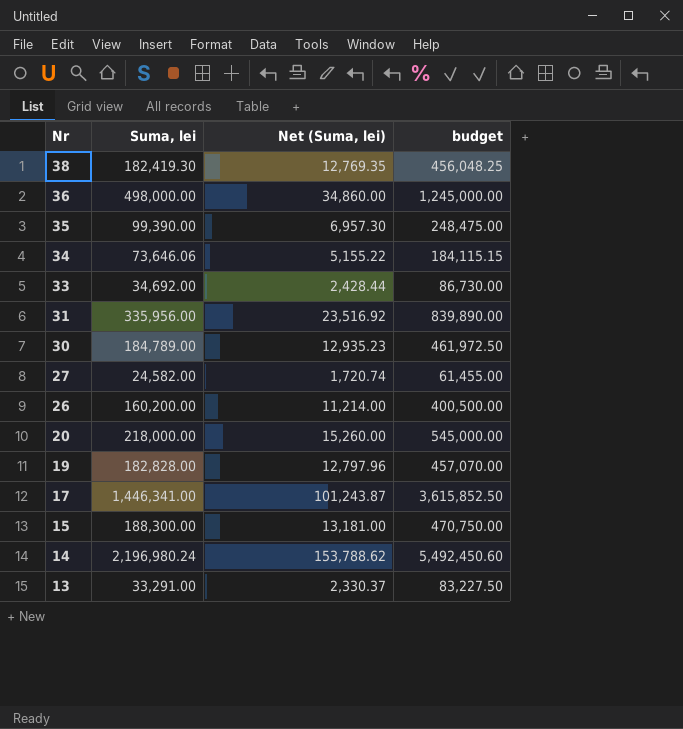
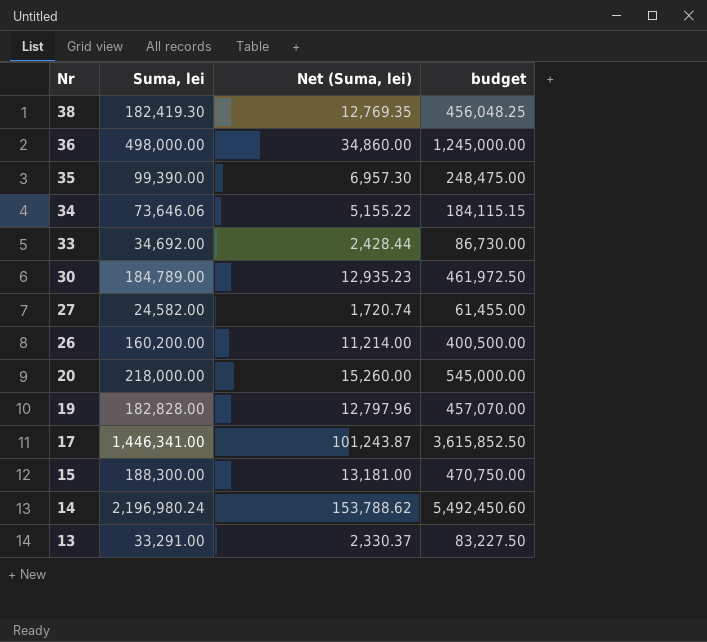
row 31: 335,956.00 | 23,516.92 | 839,890.00 -> none

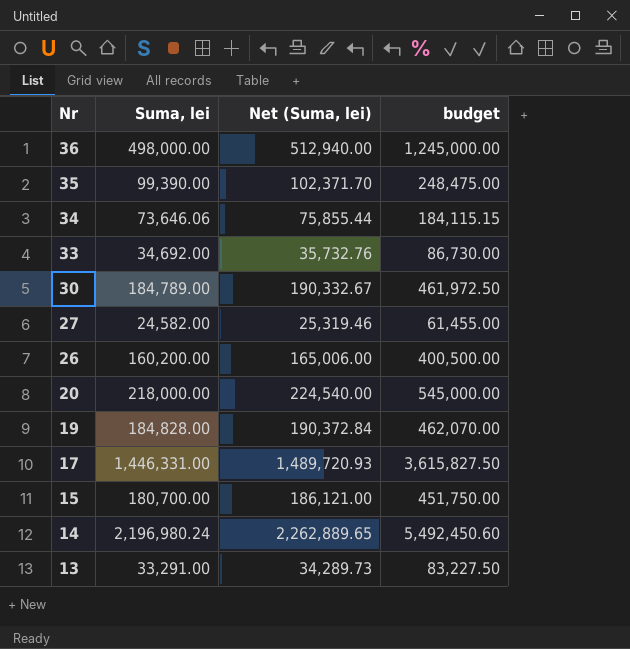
column Net (Suma, lei) | formula: [Suma, lei] * 0.07 -> [Suma, lei] * 1.03
row 38: 182,419.30 | 12,769.35 | 456,048.25 -> none
19 | Suma, lei: 182,828.00 -> 184,828.00
19 | budget: 457,070.00 -> 462,070.00
17 | Suma, lei: 1,446,341.00 -> 1,446,331.00
17 | budget: 3,615,852.50 -> 3,615,827.50
15 | Suma, lei: 188,300.00 -> 180,700.00
15 | budget: 470,750.00 -> 451,750.00

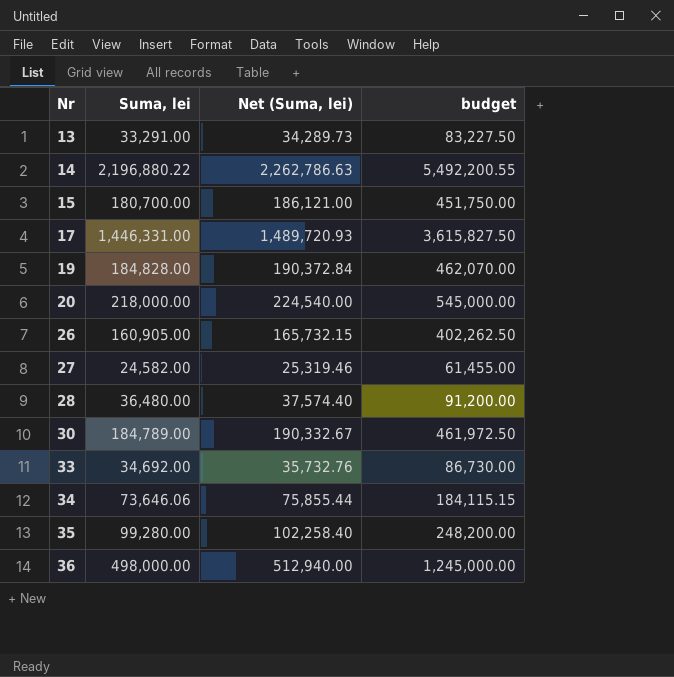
row order: Nr descending -> Nr ascending
14 | Suma, lei: 2,196,980.24 -> 2,196,880.22
14 | Net (Suma, lei): 2,262,889.65 -> 2,262,786.63
14 | budget: 5,492,450.60 -> 5,492,200.55
26 | Suma, lei: 160,200.00 -> 160,905.00
26 | Net (Suma, lei): 165,006.00 -> 165,732.15
26 | budget: 400,500.00 -> 402,262.50
row 28: none -> 36,480.00 | 37,574.40 | 91,200.00
35 | Suma, lei: 99,390.00 -> 99,280.00
35 | Net (Suma, lei): 102,371.70 -> 102,258.40
35 | budget: 248,475.00 -> 248,200.00

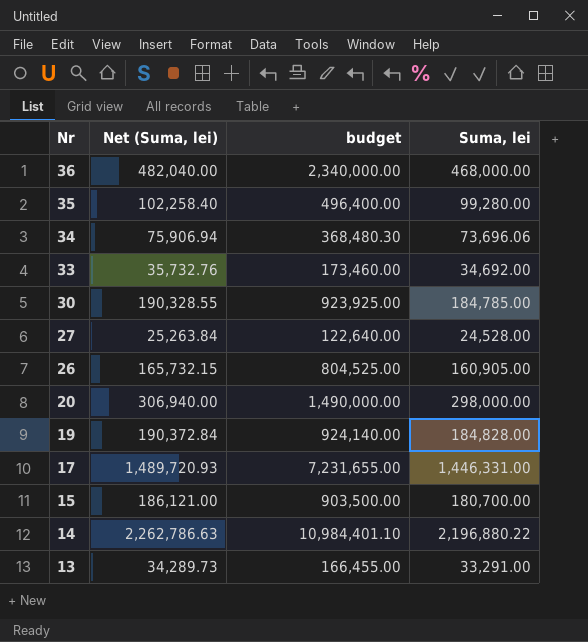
row order: Nr ascending -> Nr descending
column budget | formula: [Suma, lei] * 2.5 -> [Suma, lei] * 5
column Suma, lei | position: 2 -> 4
row 28: 36,480.00 | 37,574.40 | 91,200.00 -> none
36 | Net (Suma, lei): 512,940.00 -> 482,040.00
36 | Suma, lei: 498,000.00 -> 468,000.00
34 | Net (Suma, lei): 75,855.44 -> 75,906.94
34 | Suma, lei: 73,646.06 -> 73,696.06
30 | Net (Suma, lei): 190,332.67 -> 190,328.55
30 | Suma, lei: 184,789.00 -> 184,785.00
27 | Net (Suma, lei): 25,319.46 -> 25,263.84
27 | Suma, lei: 24,582.00 -> 24,528.00
20 | Net (Suma, lei): 224,540.00 -> 306,940.00
20 | Suma, lei: 218,000.00 -> 298,000.00

